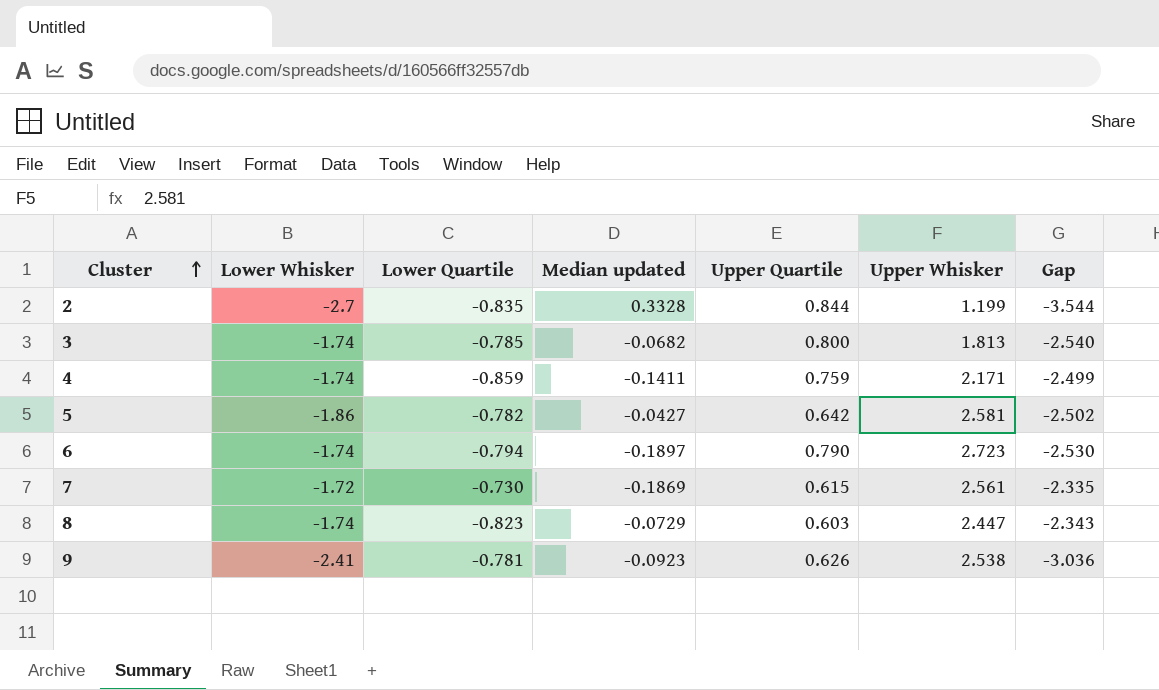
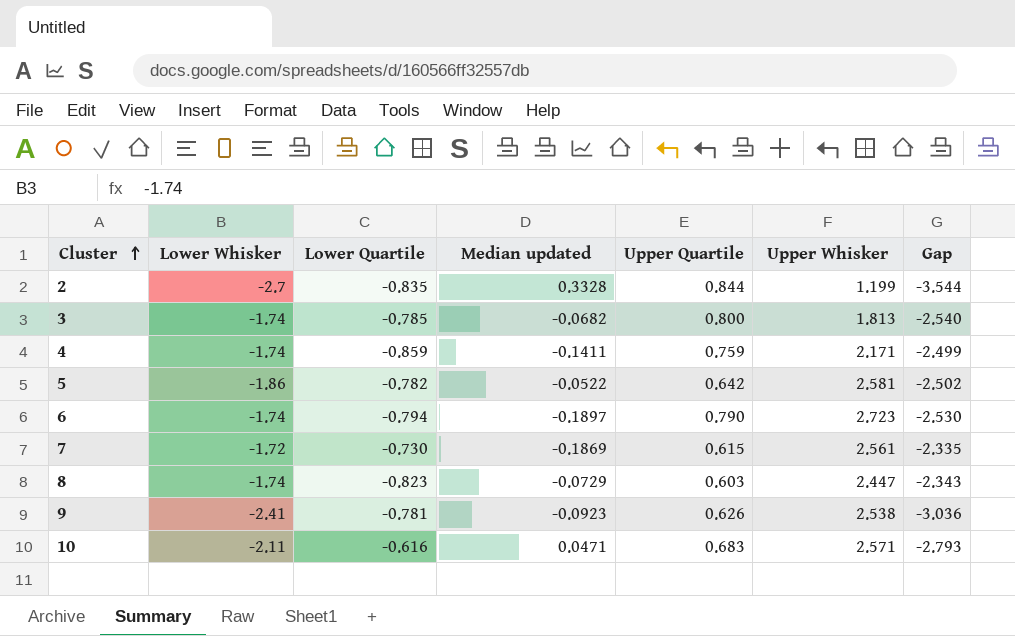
5 | Median updated: -0.0427 -> -0.0522
row 10: none -> -2.11 | -0.616 | 0.0471 | 0.683 | 2.571 | -2.793

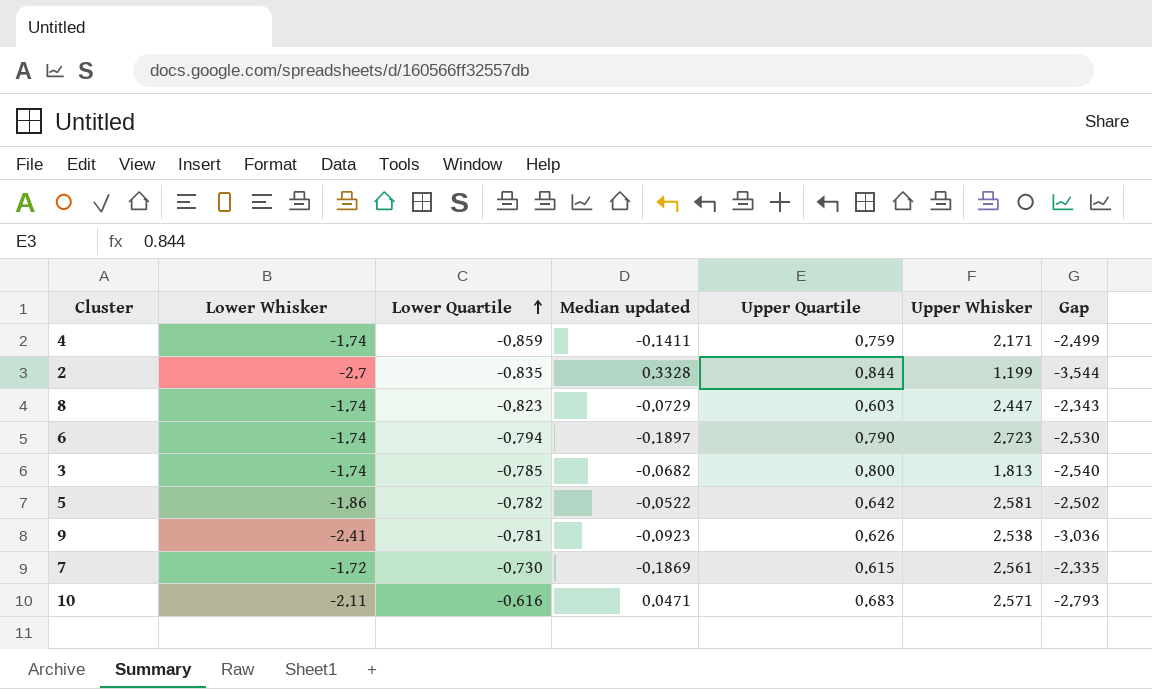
row order: Cluster ascending -> Lower Quartile ascending

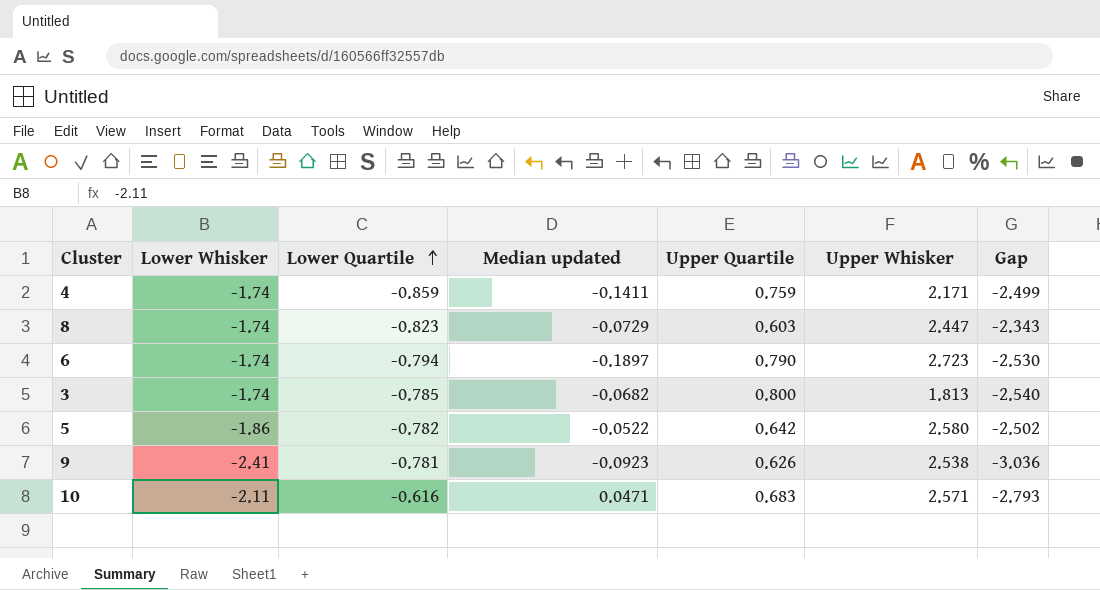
row 2: -2.7 | -0.835 | 0.3328 | 0.844 | 1.199 | -3.544 -> none
row 7: -1.72 | -0.730 | -0.1869 | 0.615 | 2.561 | -2.335 -> none
5 | Upper Whisker: 2.581 -> 2.580

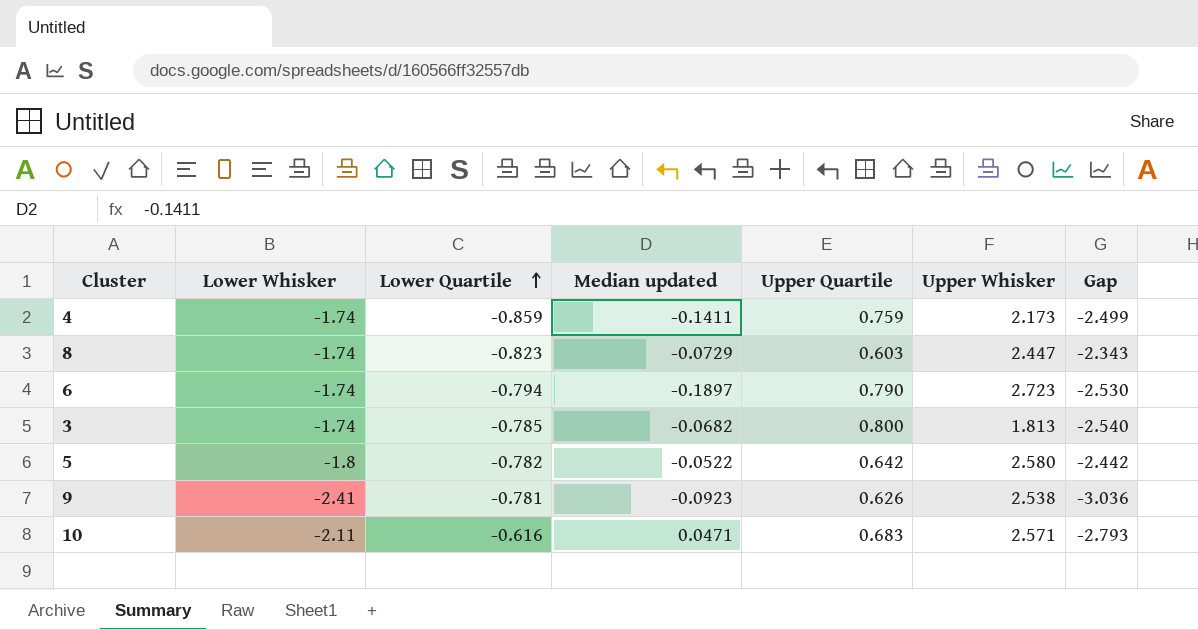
4 | Upper Whisker: 2.171 -> 2.173
5 | Lower Whisker: -1.86 -> -1.8
5 | Gap: -2.502 -> -2.442

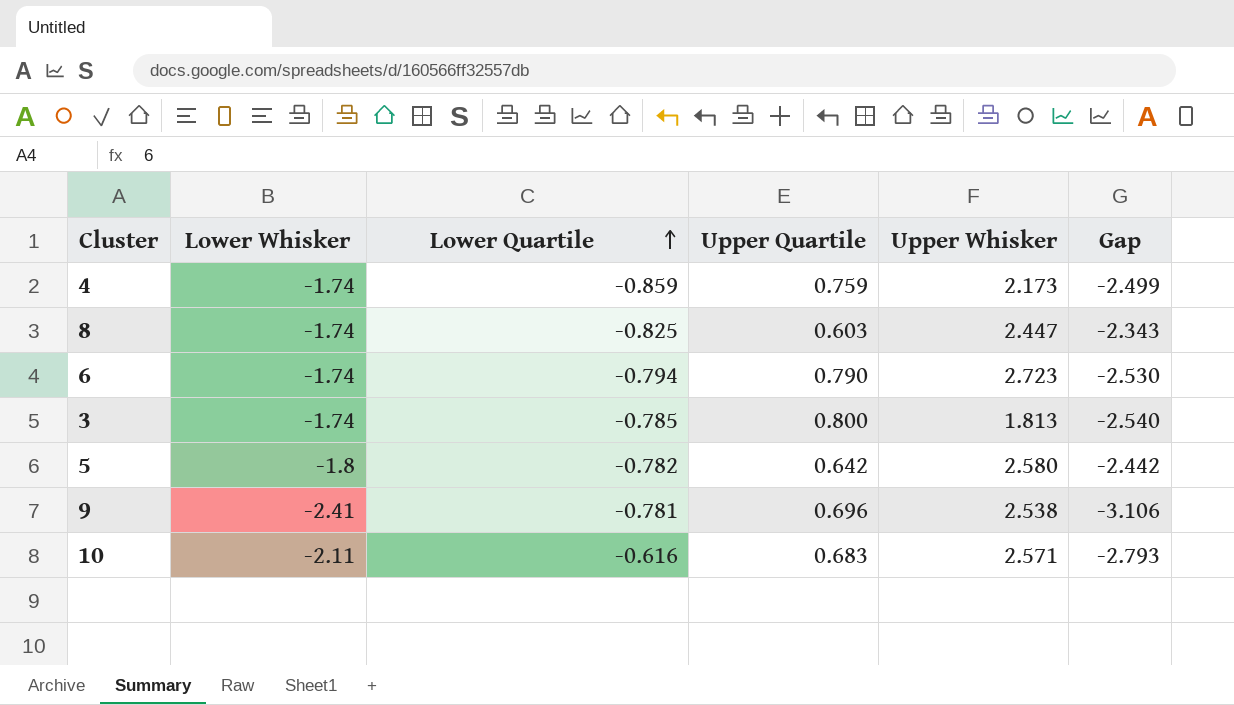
column Median updated | position: 4 -> none
8 | Lower Quartile: -0.823 -> -0.825
9 | Upper Quartile: 0.626 -> 0.696
9 | Gap: -3.036 -> -3.106

